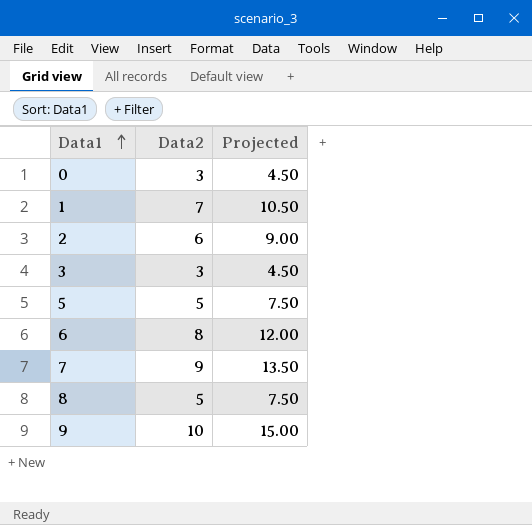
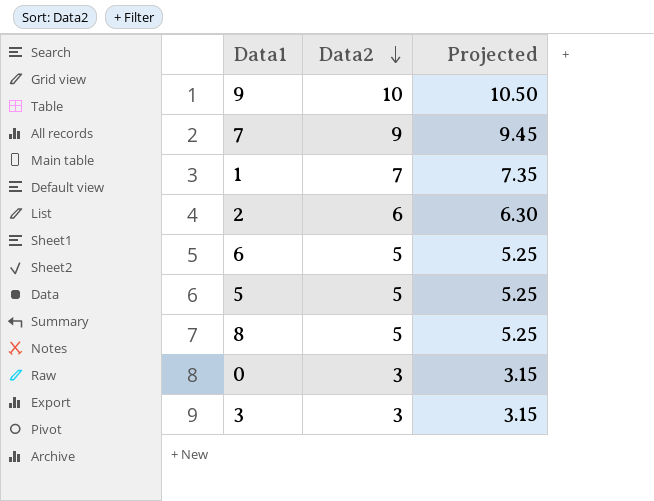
row order: Data1 ascending -> Data2 descending
column Projected | formula: [Data2] * 1.5 -> [Data2] * 1.05
6 | Data2: 8 -> 5

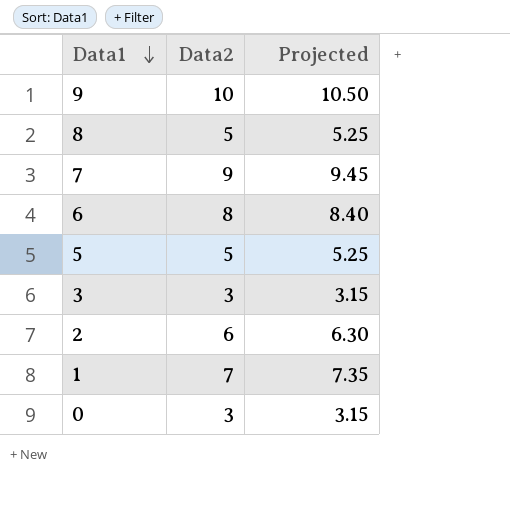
row order: Data2 descending -> Data1 descending
6 | Data2: 5 -> 8
6 | Projected: 5.25 -> 8.40

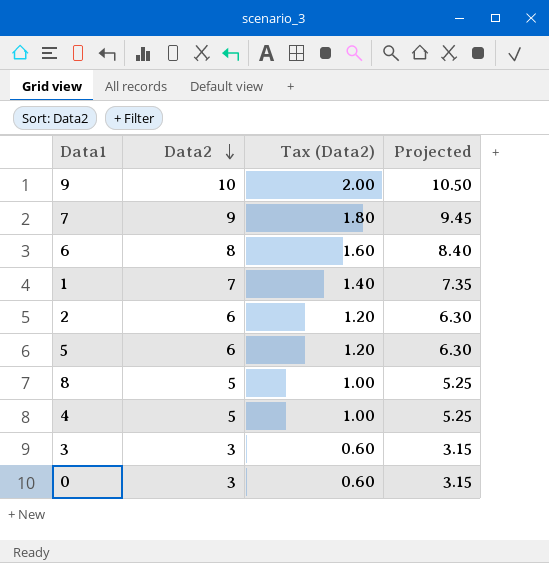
row order: Data1 descending -> Data2 descending
column Tax (Data2) | formula: none -> [Data2] * 0.2
5 | Data2: 5 -> 6
5 | Projected: 5.25 -> 6.30
row 4: none -> 5 | 1.00 | 5.25

